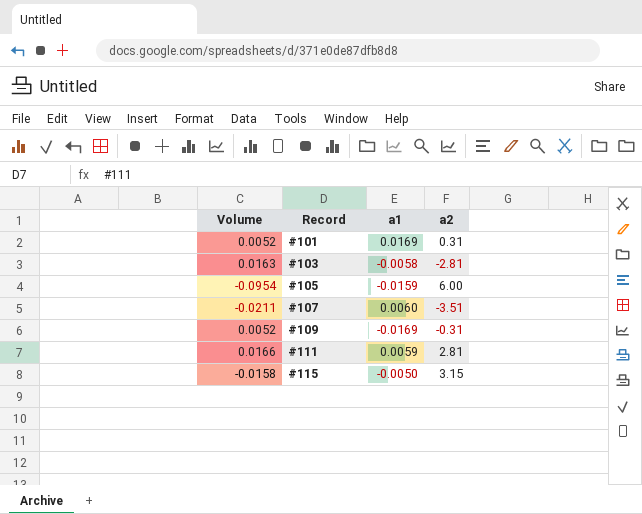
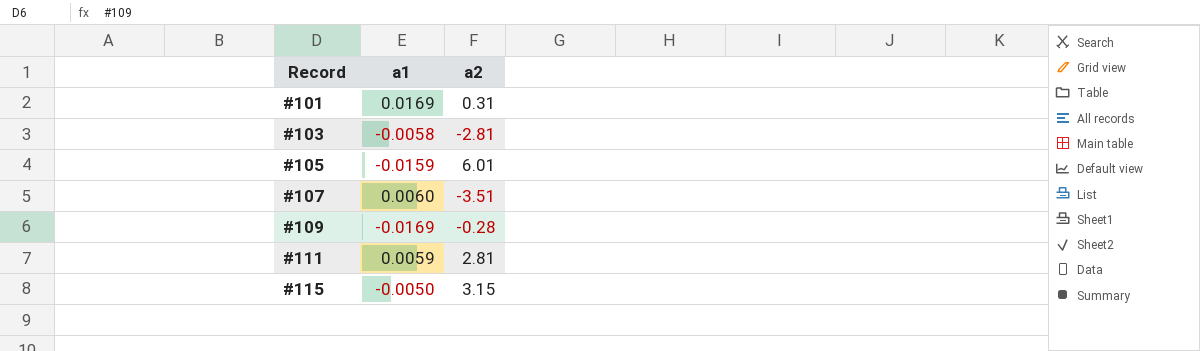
column Volume | formula: [a1] * [a2] -> none
#105 | a2: 6.00 -> 6.01
#109 | a2: -0.31 -> -0.28

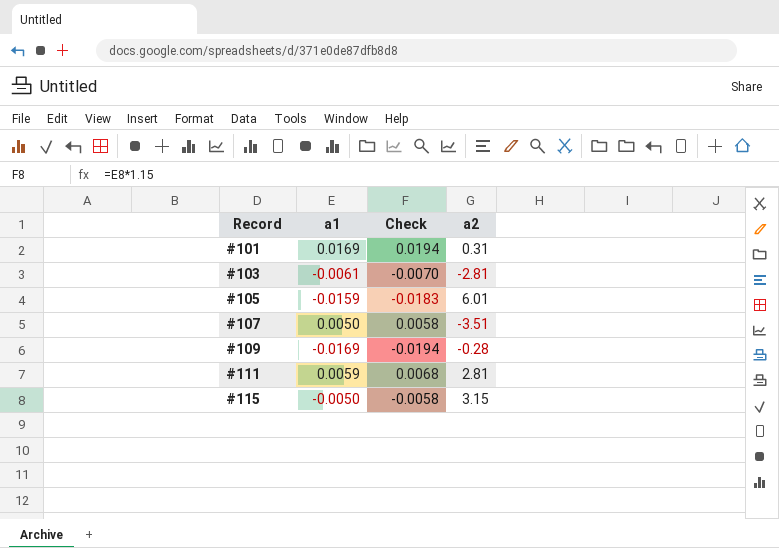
column Check | formula: none -> [a1] * 1.15
#103 | a1: -0.0058 -> -0.0061
#107 | a1: 0.0060 -> 0.0050

